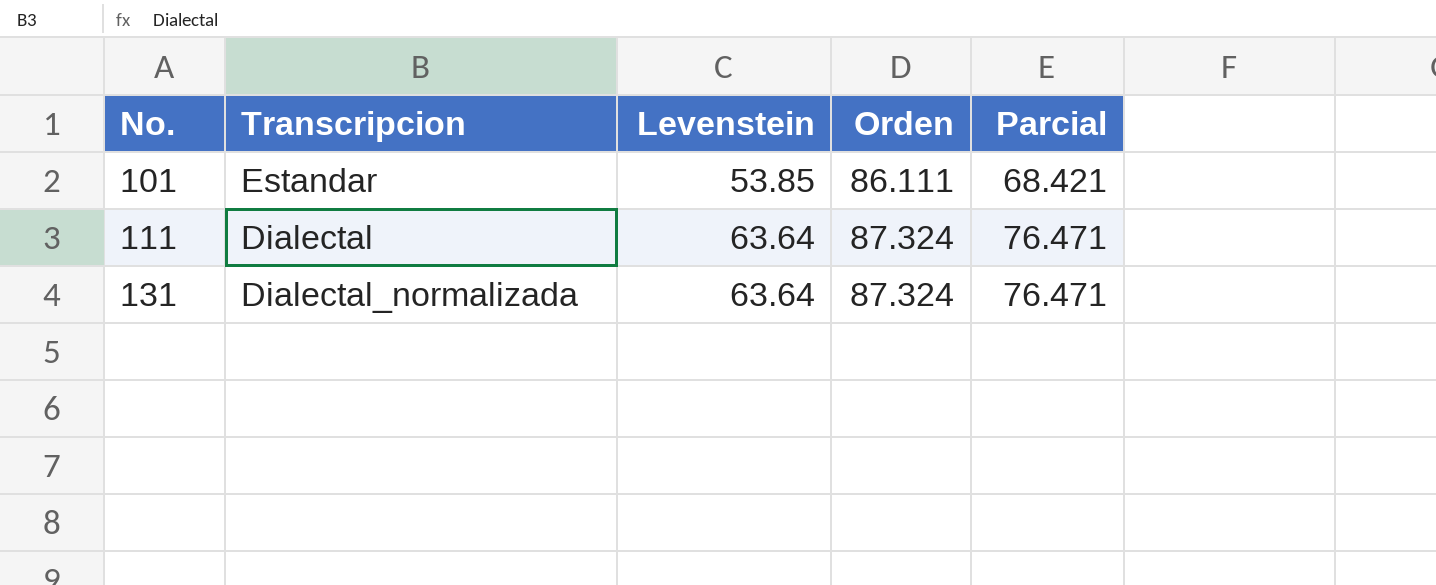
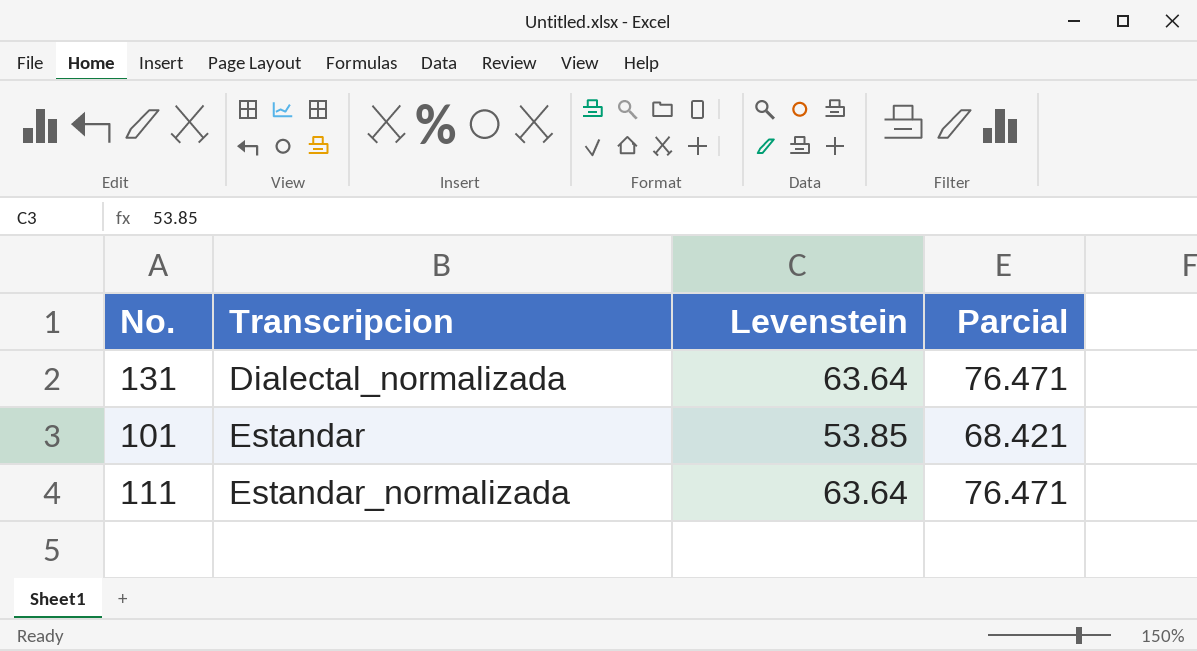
row order: No. ascending -> Transcripcion ascending
column Orden | position: 4 -> none
111 | Transcripcion: Dialectal -> Estandar_normalizada

